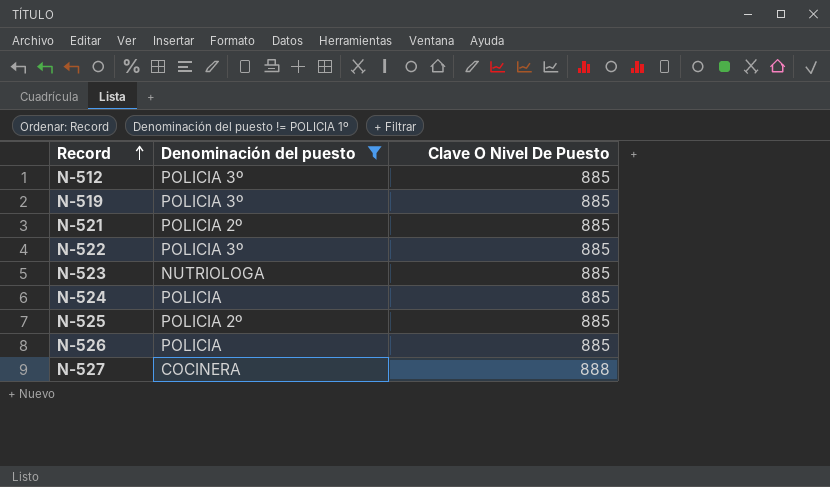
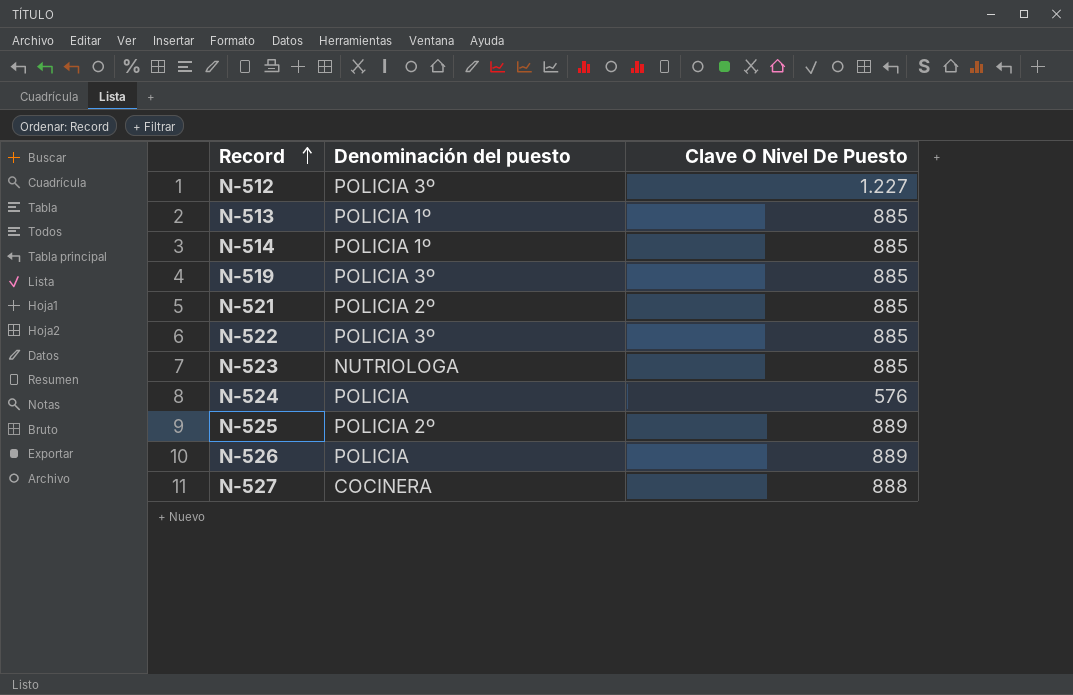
filter: Denominación del puesto != POLICIA 1º -> none
N-512 | Clave O Nivel De Puesto: 885 -> 1.227
N-524 | Clave O Nivel De Puesto: 885 -> 576
N-525 | Clave O Nivel De Puesto: 885 -> 889
N-526 | Clave O Nivel De Puesto: 885 -> 889

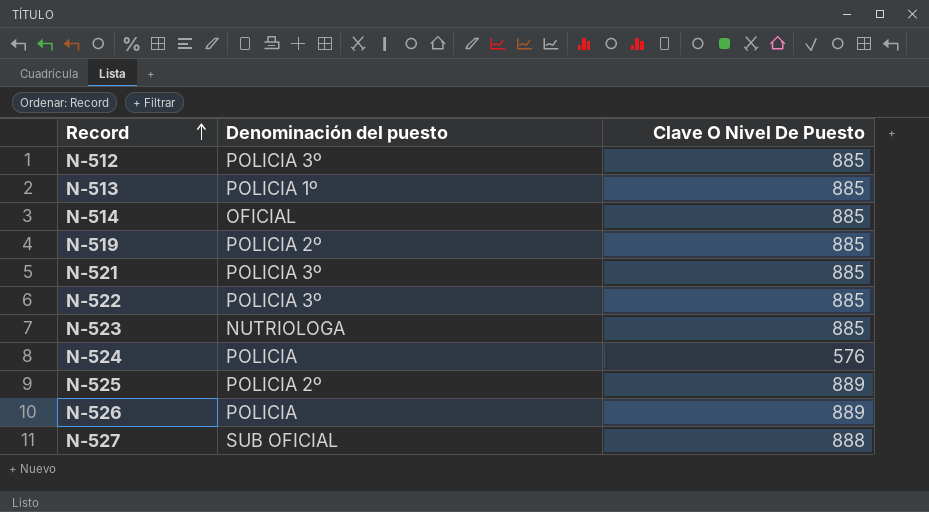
N-512 | Clave O Nivel De Puesto: 1.227 -> 885
N-514 | Denominación del puesto: POLICIA 1º -> OFICIAL
N-519 | Denominación del puesto: POLICIA 3º -> POLICIA 2º
N-521 | Denominación del puesto: POLICIA 2º -> POLICIA 3º
N-527 | Denominación del puesto: COCINERA -> SUB OFICIAL

